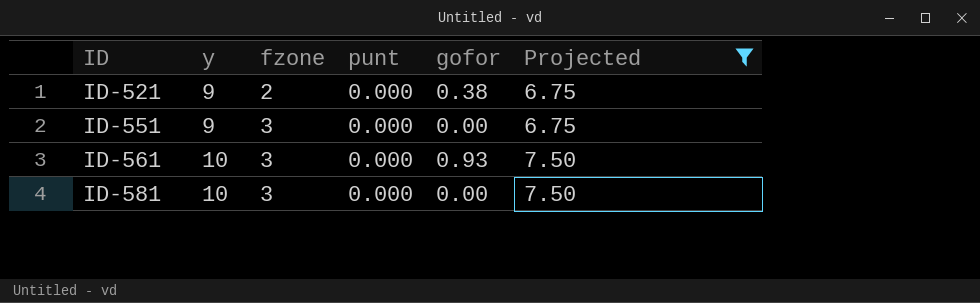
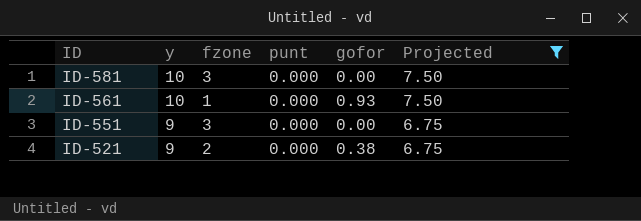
row order: ID ascending -> ID descending
ID-561 | fzone: 3 -> 1

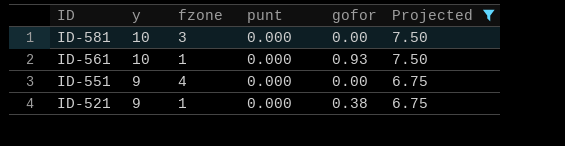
ID-551 | fzone: 3 -> 4
ID-521 | fzone: 2 -> 1

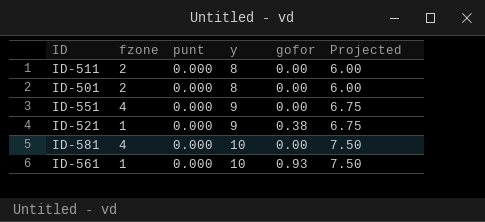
filter: Projected != 6.00 -> none
row order: ID descending -> y ascending
column y | position: 2 -> 4
ID-581 | fzone: 3 -> 4

